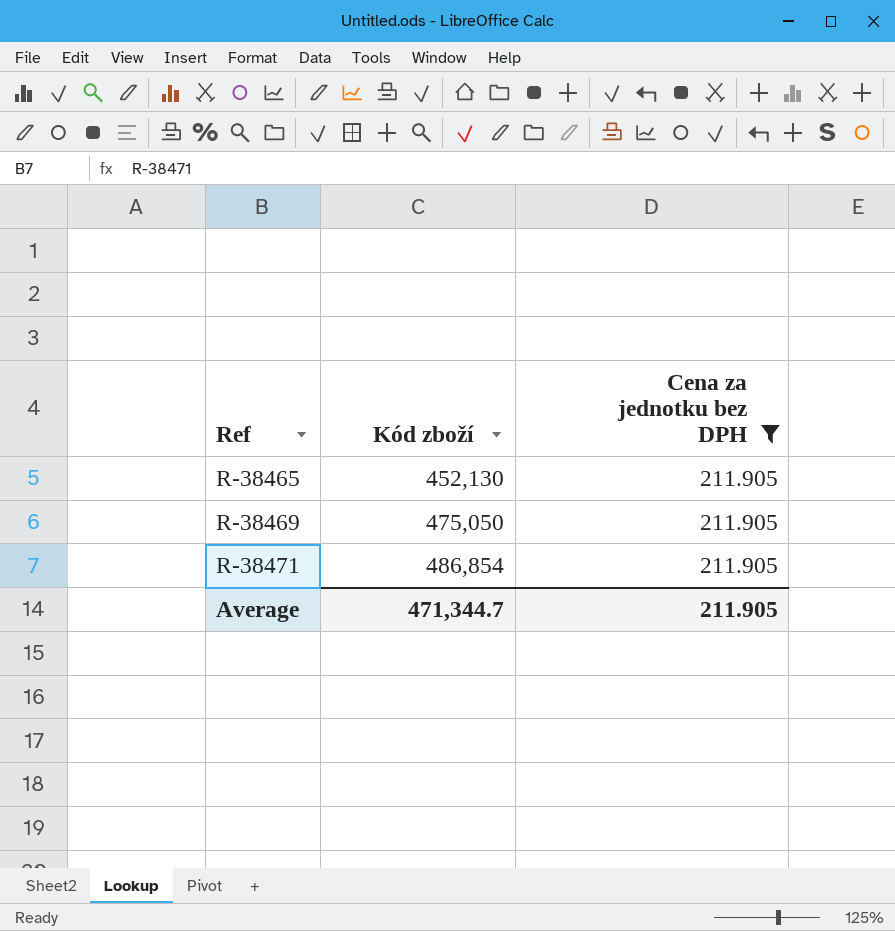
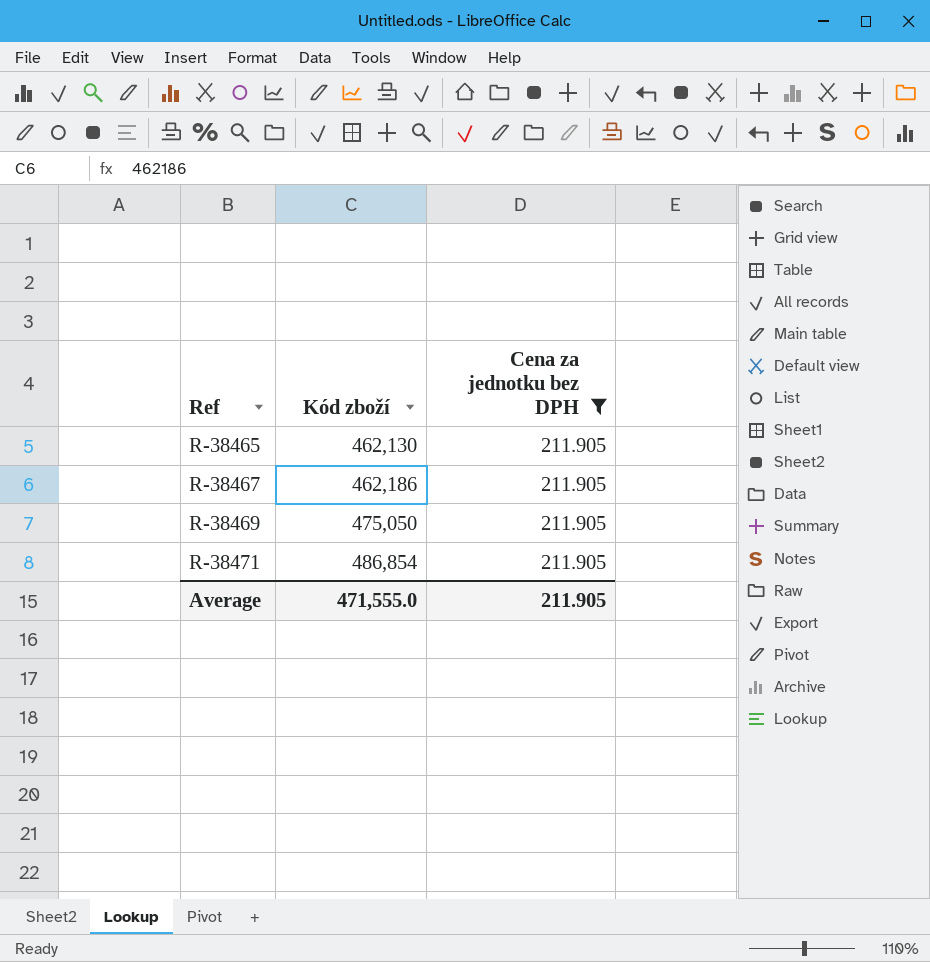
R-38465 | Kód zboží: 452,130 -> 462,130
row R-38467: none -> 462,186 | 211.905
Average | Kód zboží: 471,344.7 -> 471,555.0

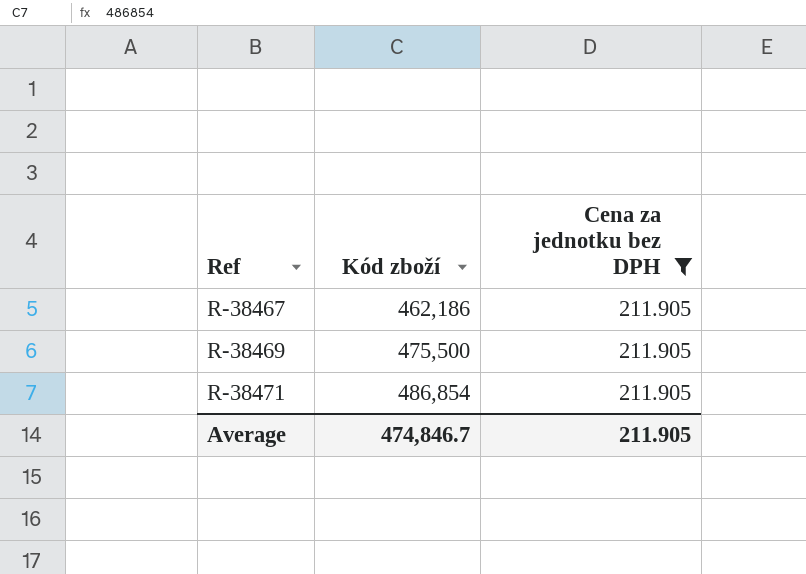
row R-38465: 462,130 | 211.905 -> none
R-38469 | Kód zboží: 475,050 -> 475,500
Average | Kód zboží: 471,555.0 -> 474,846.7

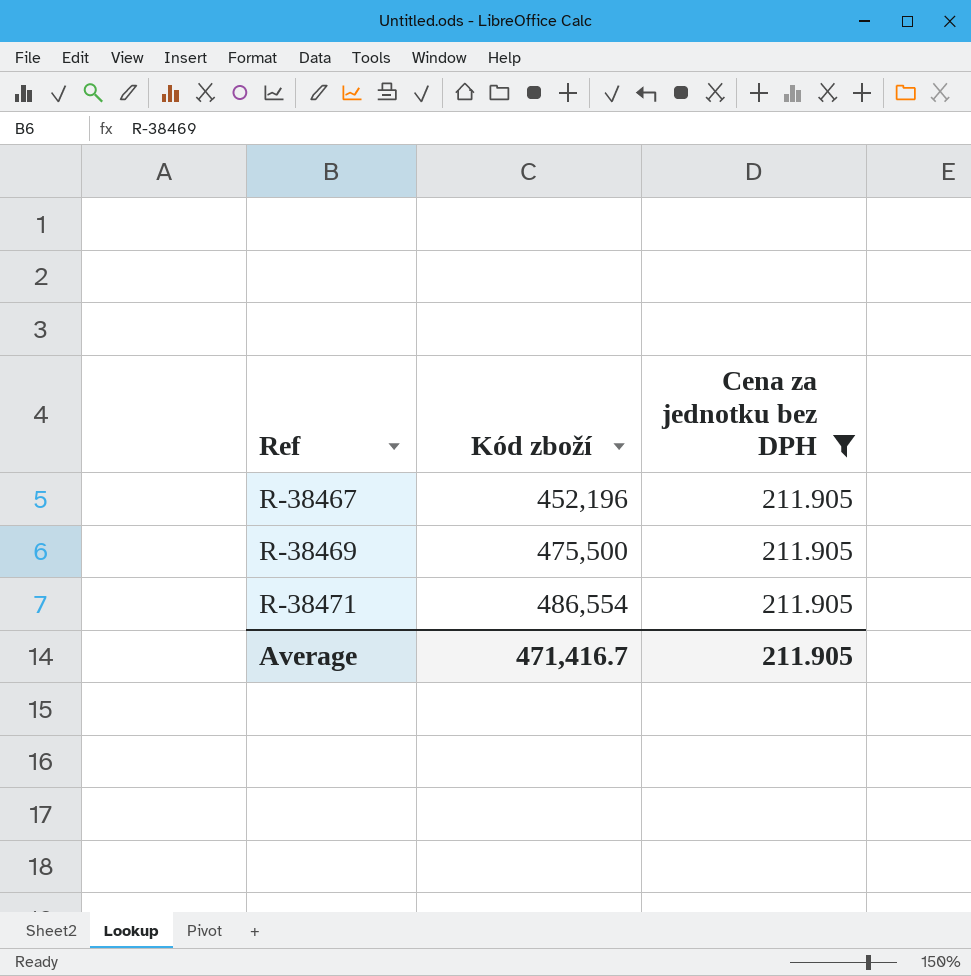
R-38467 | Kód zboží: 462,186 -> 452,196
R-38471 | Kód zboží: 486,854 -> 486,554
Average | Kód zboží: 474,846.7 -> 471,416.7

